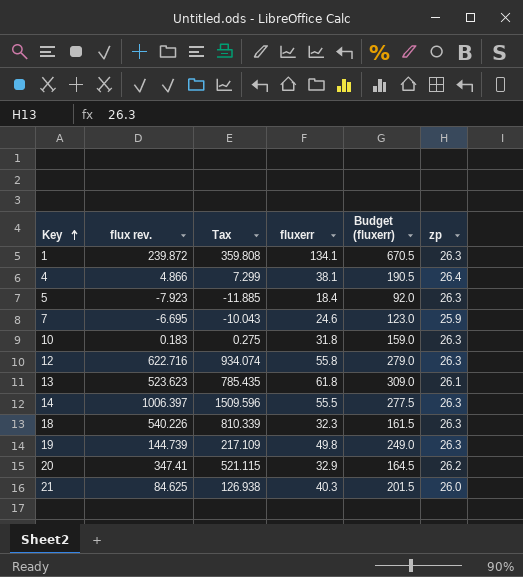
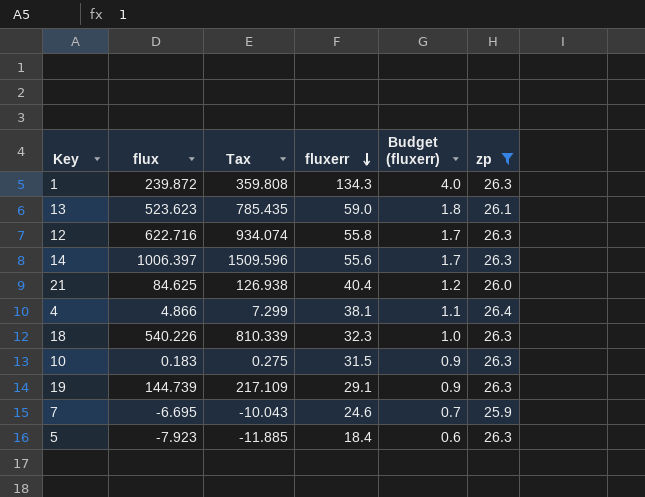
filter: none -> zp != 26.2
row order: Key ascending -> fluxerr descending
column name: flux rev. -> flux
column Budget (fluxerr) | formula: [fluxerr] * 5 -> [fluxerr] * 0.03
1 | fluxerr: 134.1 -> 134.3
13 | fluxerr: 61.8 -> 59.0
14 | fluxerr: 55.5 -> 55.6
21 | fluxerr: 40.3 -> 40.4
10 | fluxerr: 31.8 -> 31.5
19 | fluxerr: 49.8 -> 29.1

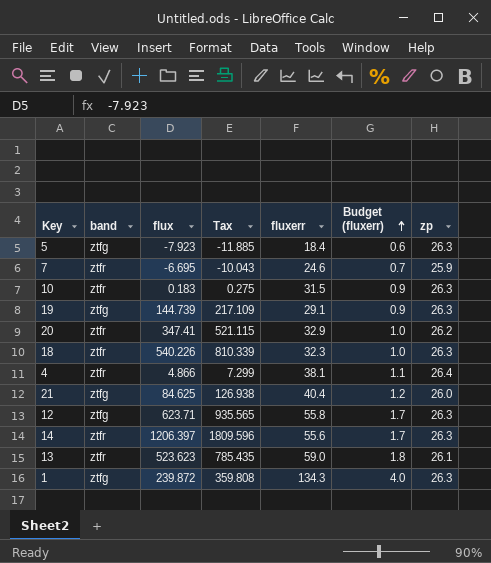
filter: zp != 26.2 -> none
row order: fluxerr descending -> Budget (fluxerr) ascending
column band | position: none -> 2
12 | flux: 622.716 -> 623.71
12 | Tax: 934.074 -> 935.565
14 | flux: 1006.397 -> 1206.397
14 | Tax: 1509.596 -> 1809.596

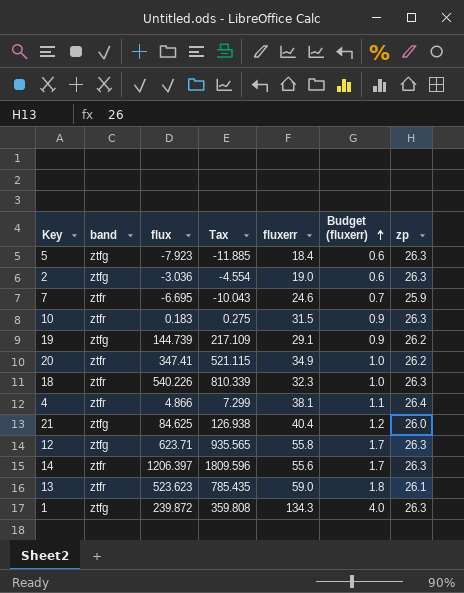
row 2: none -> ztfg | -3.036 | -4.554 | 19.0 | 0.6 | 26.3
19 | zp: 26.3 -> 26.2
20 | fluxerr: 32.9 -> 34.9

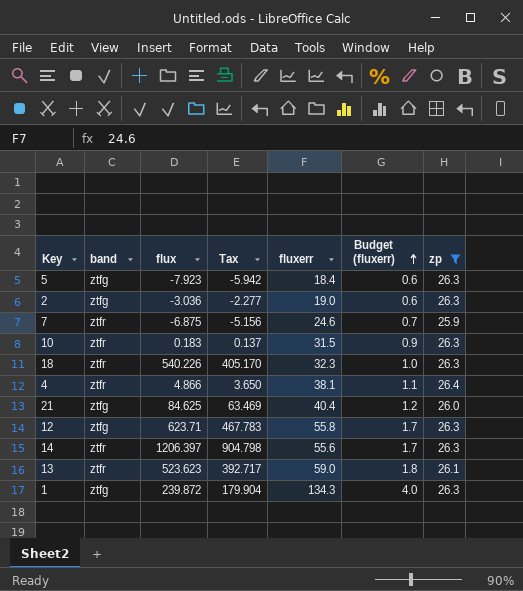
filter: none -> zp != 26.2
column Tax | formula: [flux] * 1.5 -> [flux] * 0.75
7 | flux: -6.695 -> -6.875

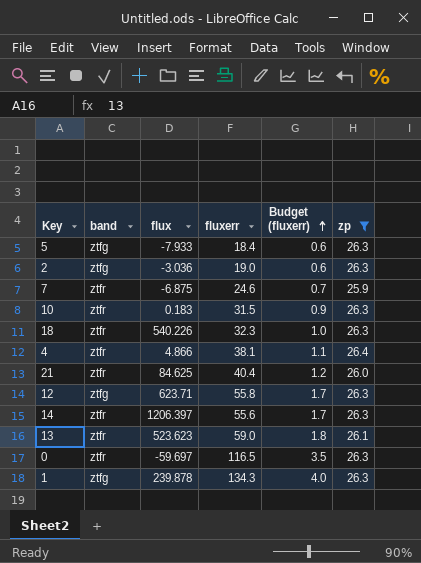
column Tax | formula: [flux] * 0.75 -> none
5 | flux: -7.923 -> -7.933
21 | band: ztfg -> ztfr
row 0: none -> ztfr | -59.697 | 116.5 | 3.5 | 26.3
1 | flux: 239.872 -> 239.878

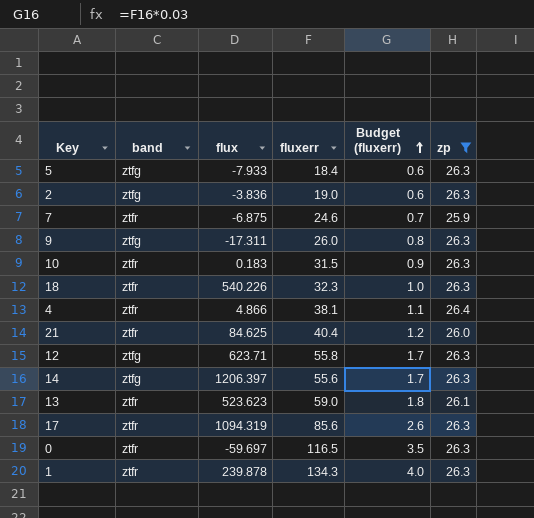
2 | flux: -3.036 -> -3.836
row 9: none -> ztfg | -17.311 | 26.0 | 0.8 | 26.3
14 | band: ztfr -> ztfg
row 17: none -> ztfr | 1094.319 | 85.6 | 2.6 | 26.3
1 | band: ztfg -> ztfr

